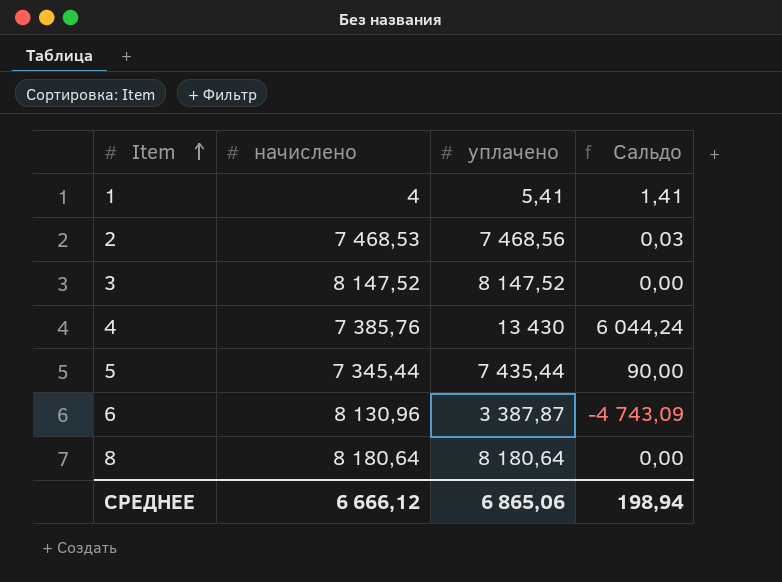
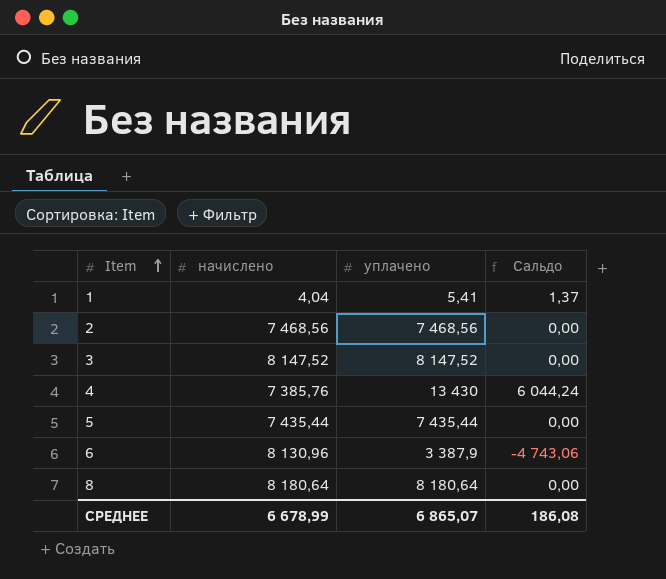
1 | начислено: 4 -> 4,04
1 | Сальдо: 1,41 -> 1,37
2 | начислено: 7 468,53 -> 7 468,56
2 | Сальдо: 0,03 -> 0,00
5 | начислено: 7 345,44 -> 7 435,44
5 | Сальдо: 90,00 -> 0,00
6 | уплачено: 3 387,87 -> 3 387,9
6 | Сальдо: -4 743,09 -> -4 743,06
СРЕДНЕЕ | начислено: 6 666,12 -> 6 678,99
СРЕДНЕЕ | уплачено: 6 865,06 -> 6 865,07
СРЕДНЕЕ | Сальдо: 198,94 -> 186,08

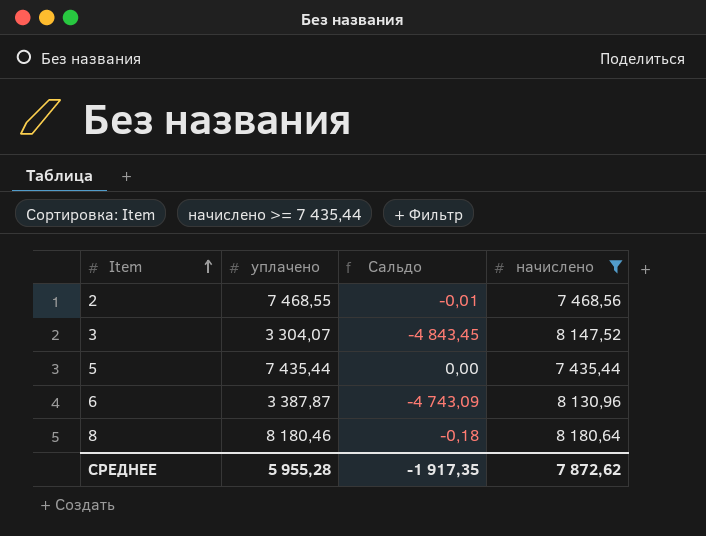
filter: none -> начислено >= 7 435,44
column начислено | position: 2 -> 4
2 | уплачено: 7 468,56 -> 7 468,55
2 | Сальдо: 0,00 -> -0,01
3 | уплачено: 8 147,52 -> 3 304,07
3 | Сальдо: 0,00 -> -4 843,45
6 | уплачено: 3 387,9 -> 3 387,87
6 | Сальдо: -4 743,06 -> -4 743,09
8 | уплачено: 8 180,64 -> 8 180,46
8 | Сальдо: 0,00 -> -0,18
СРЕДНЕЕ | уплачено: 6 865,07 -> 5 955,28
СРЕДНЕЕ | Сальдо: 186,08 -> -1 917,35
СРЕДНЕЕ | начислено: 6 678,99 -> 7 872,62

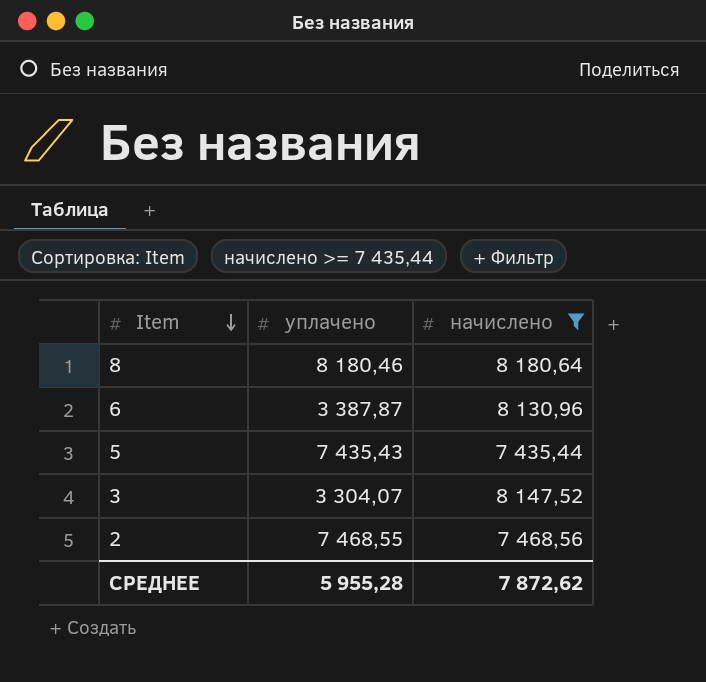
row order: Item ascending -> Item descending
column Сальдо | formula: [уплачено] - [начислено] -> none
5 | уплачено: 7 435,44 -> 7 435,43

